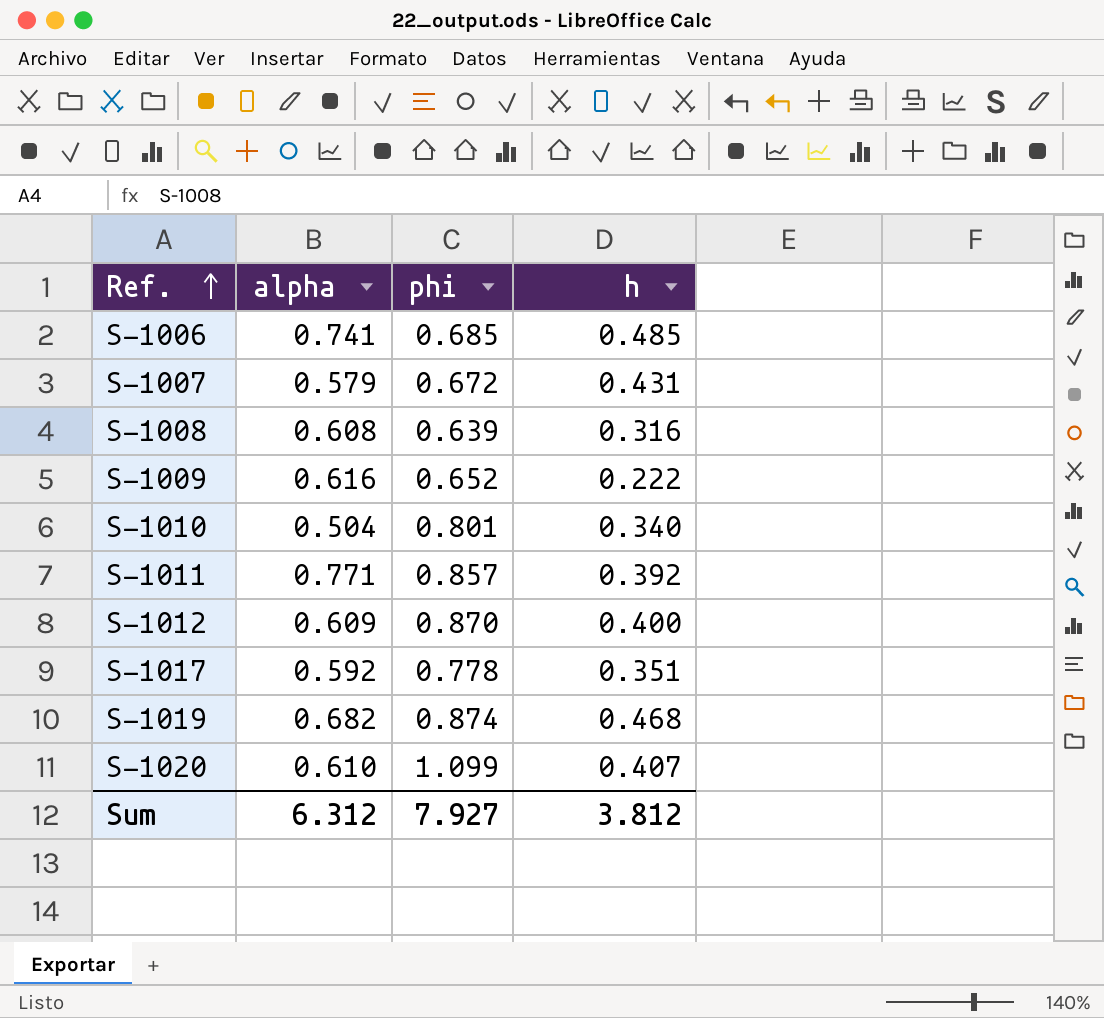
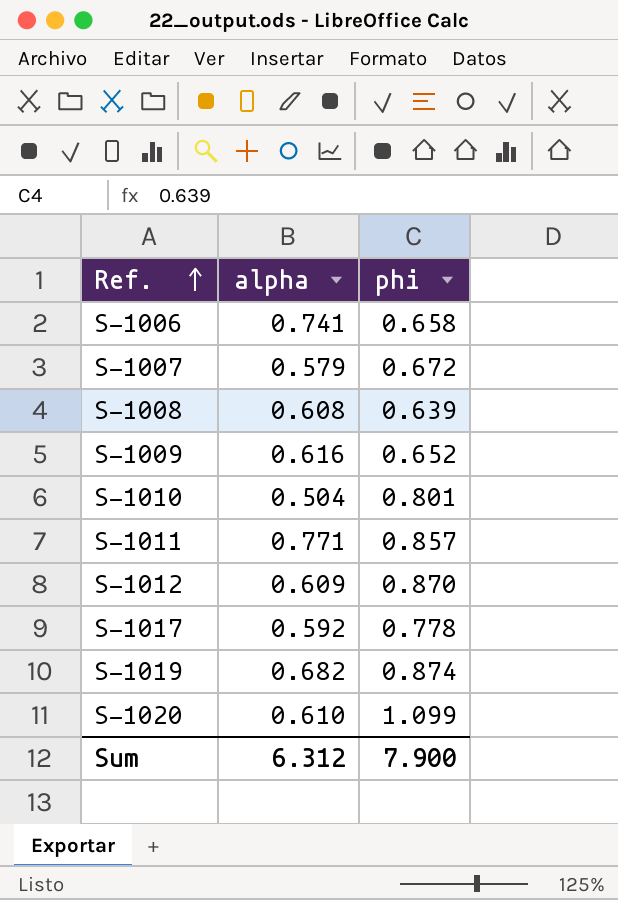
column h | position: 4 -> none
S-1006 | phi: 0.685 -> 0.658
Sum | phi: 7.927 -> 7.900

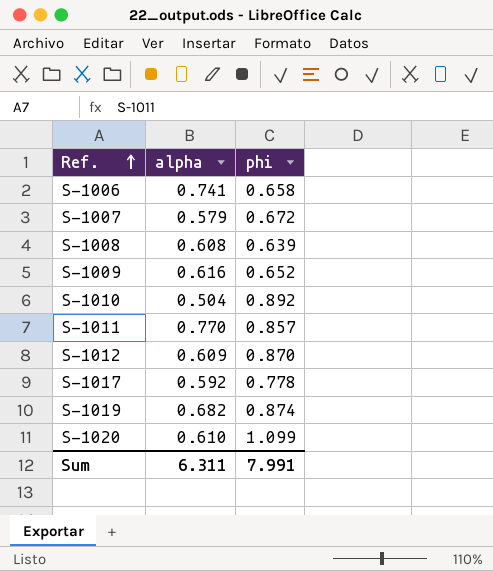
S-1010 | phi: 0.801 -> 0.892
S-1011 | alpha: 0.771 -> 0.770
Sum | alpha: 6.312 -> 6.311
Sum | phi: 7.900 -> 7.991

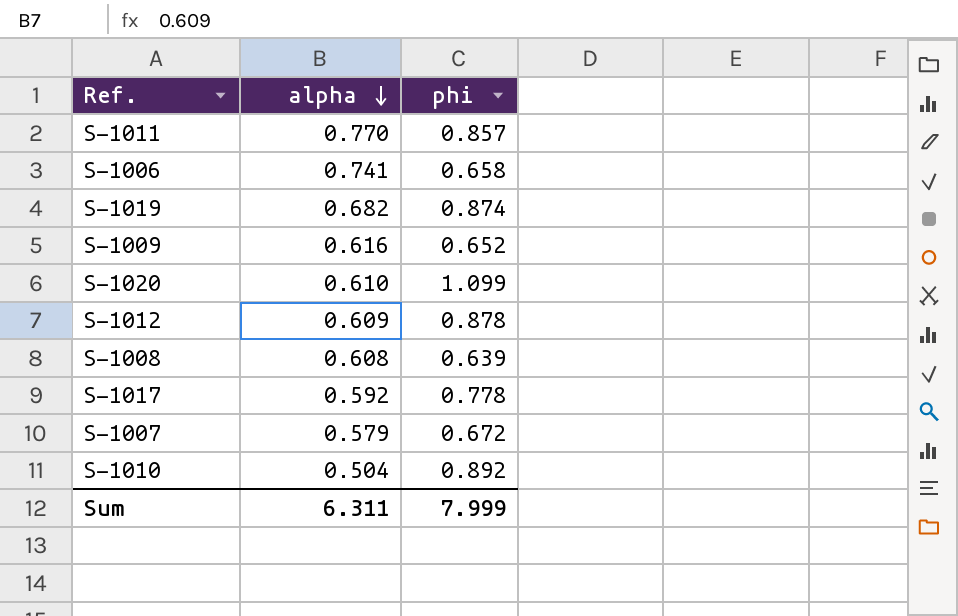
row order: Ref. ascending -> alpha descending
S-1012 | phi: 0.870 -> 0.878
Sum | phi: 7.991 -> 7.999

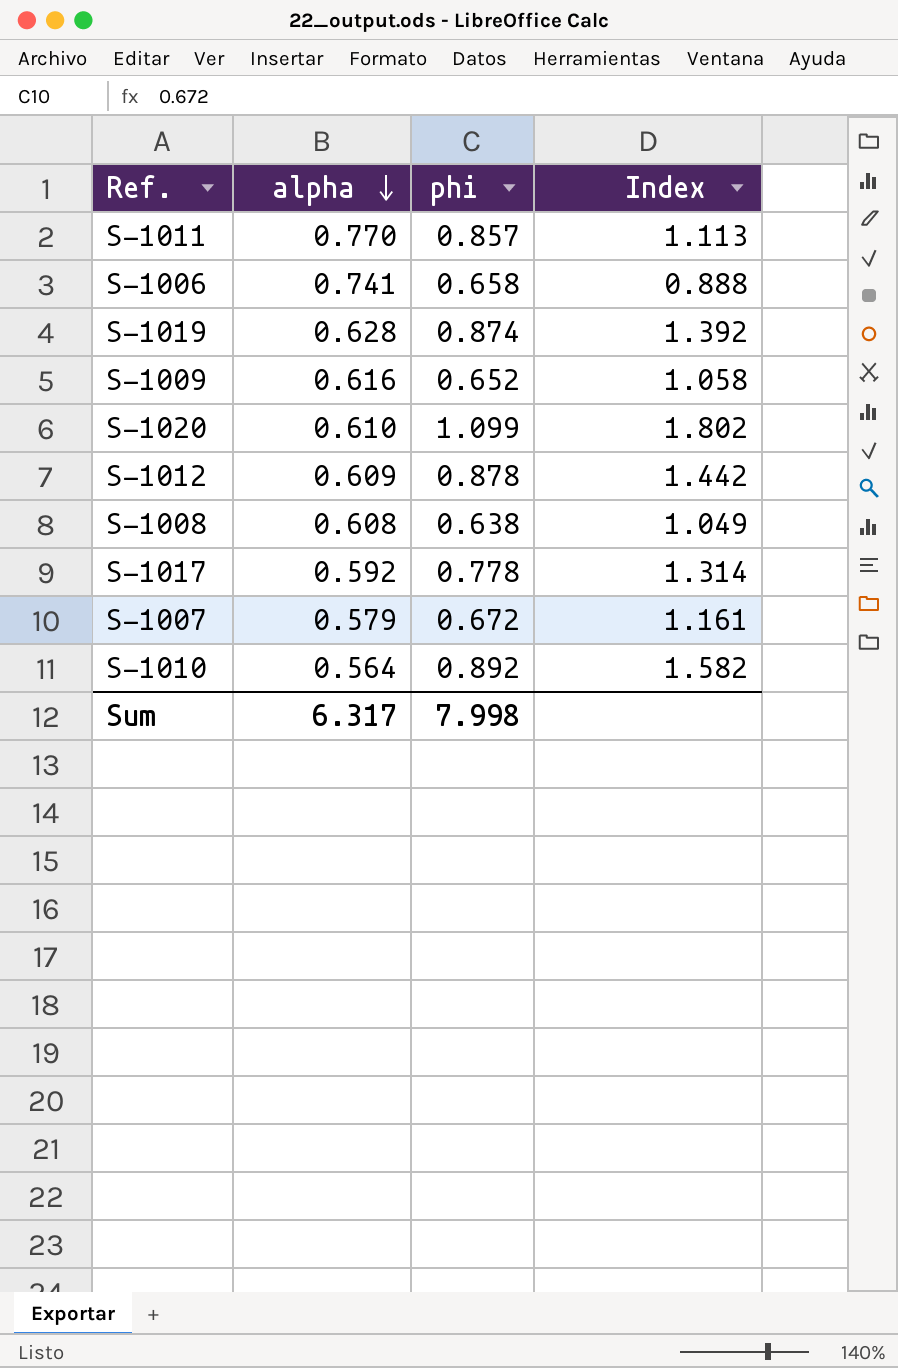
column Index | formula: none -> [phi] / [alpha]
S-1019 | alpha: 0.682 -> 0.628
S-1008 | phi: 0.639 -> 0.638
S-1010 | alpha: 0.504 -> 0.564
Sum | alpha: 6.311 -> 6.317
Sum | phi: 7.999 -> 7.998

